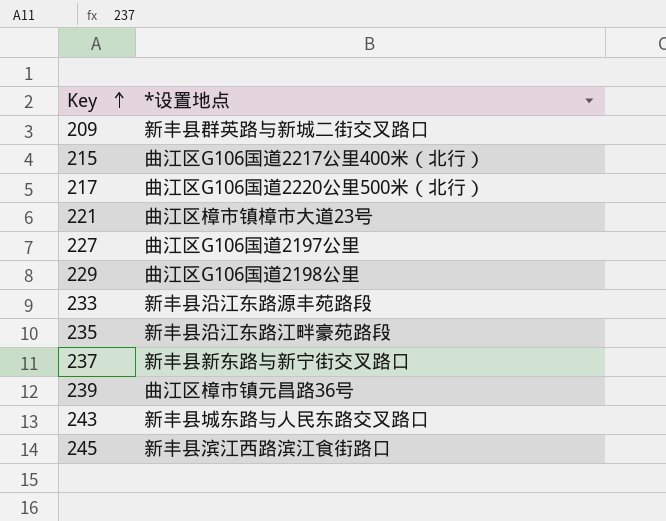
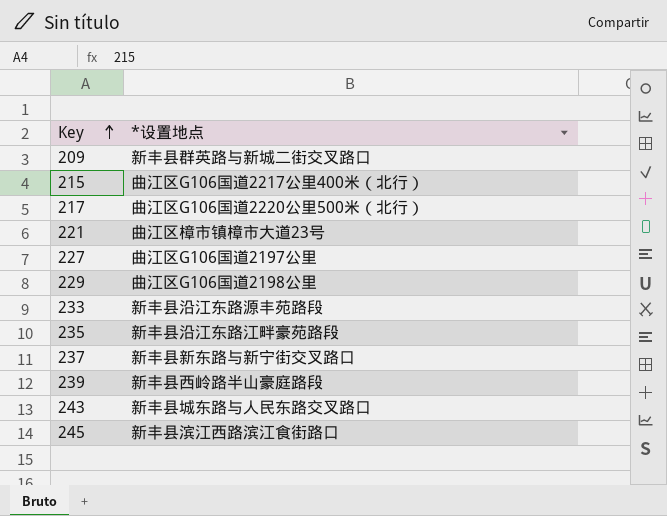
239 | *设置地点: 曲江区樟市镇元昌路36号 -> 新丰县西岭路半山豪庭路段

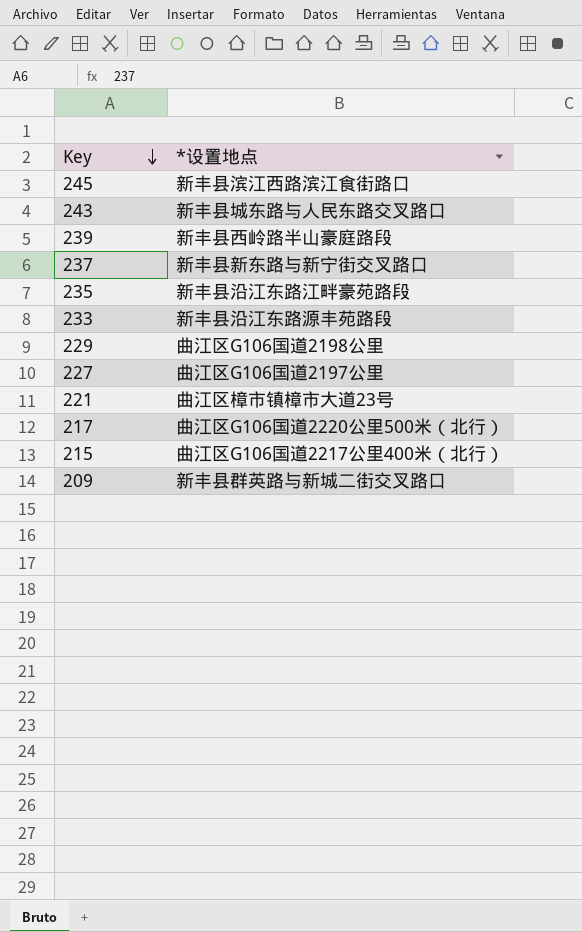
row order: Key ascending -> Key descending

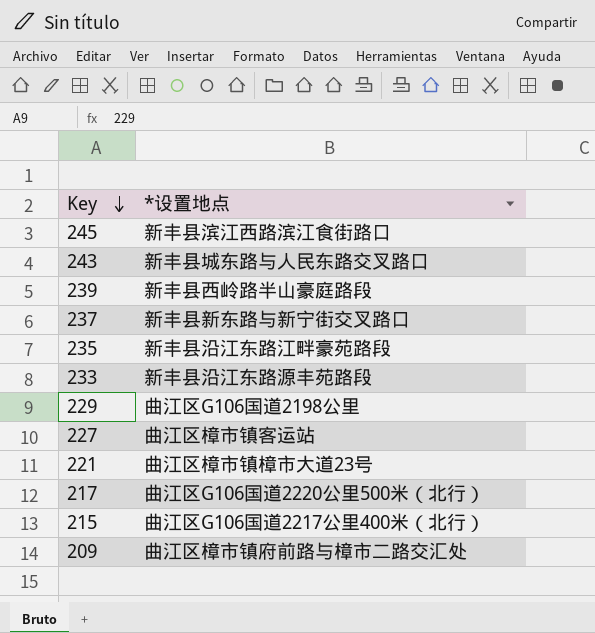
227 | *设置地点: 曲江区G106国道2197公里 -> 曲江区樟市镇客运站
209 | *设置地点: 新丰县群英路与新城二街交叉路口 -> 曲江区樟市镇府前路与樟市二路交汇处

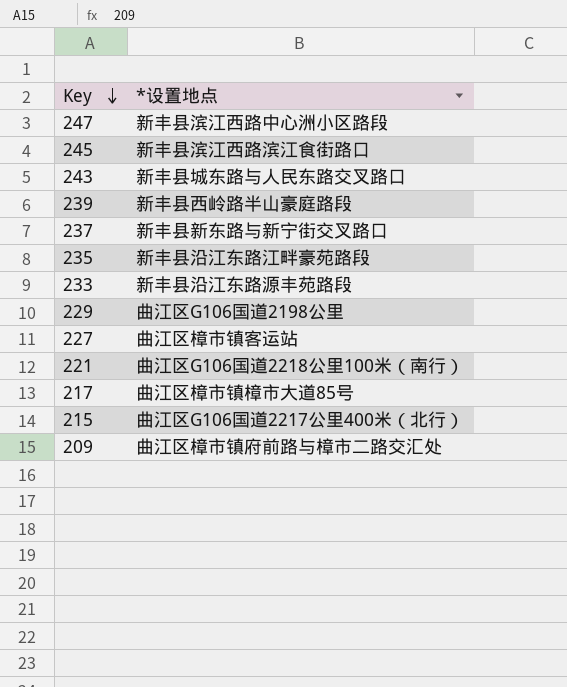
row 247: none -> 新丰县滨江西路中心洲小区路段
221 | *设置地点: 曲江区樟市镇樟市大道23号 -> 曲江区G106国道2218公里100米（南行）
217 | *设置地点: 曲江区G106国道2220公里500米（北行） -> 曲江区樟市镇樟市大道85号

